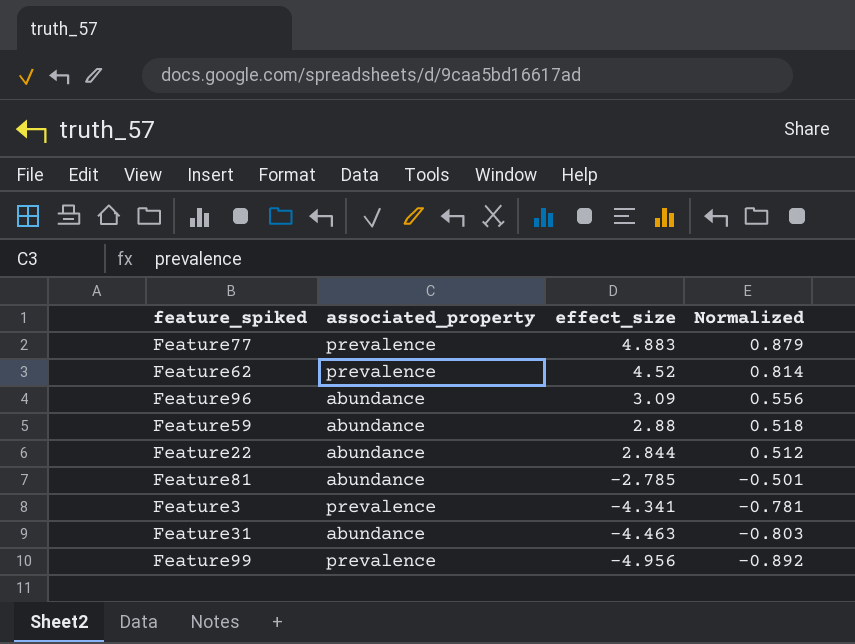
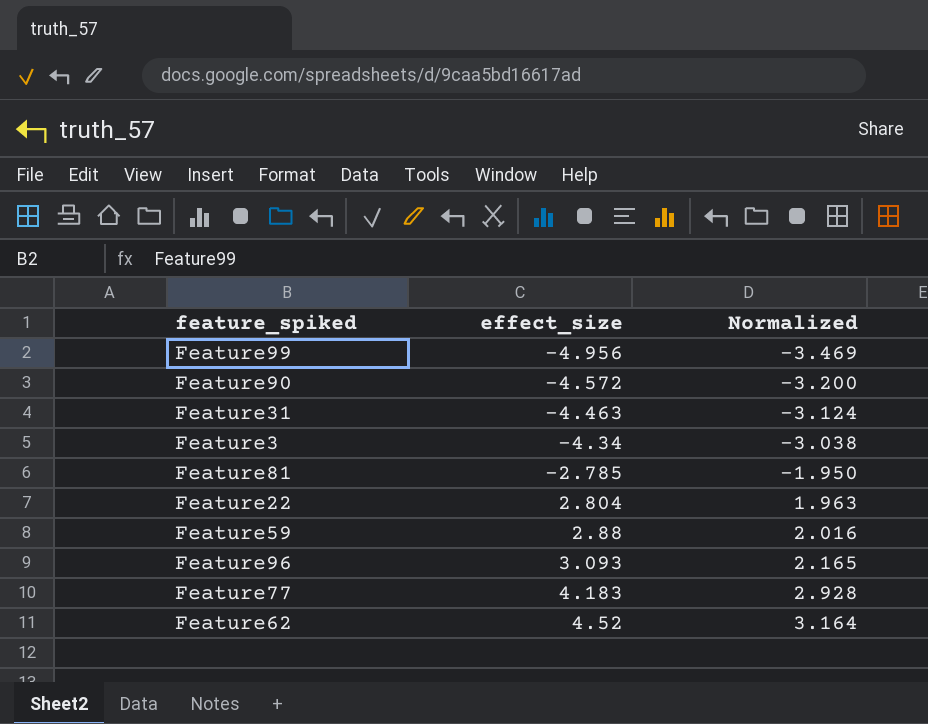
row order: effect_size descending -> effect_size ascending
column associated_property | position: 2 -> none
column Normalized | formula: [effect_size] * 0.18 -> [effect_size] * 0.7
row Feature90: none -> -4.572 | -3.200
Feature3 | effect_size: -4.341 -> -4.34
Feature22 | effect_size: 2.844 -> 2.804
Feature96 | effect_size: 3.09 -> 3.093
Feature77 | effect_size: 4.883 -> 4.183

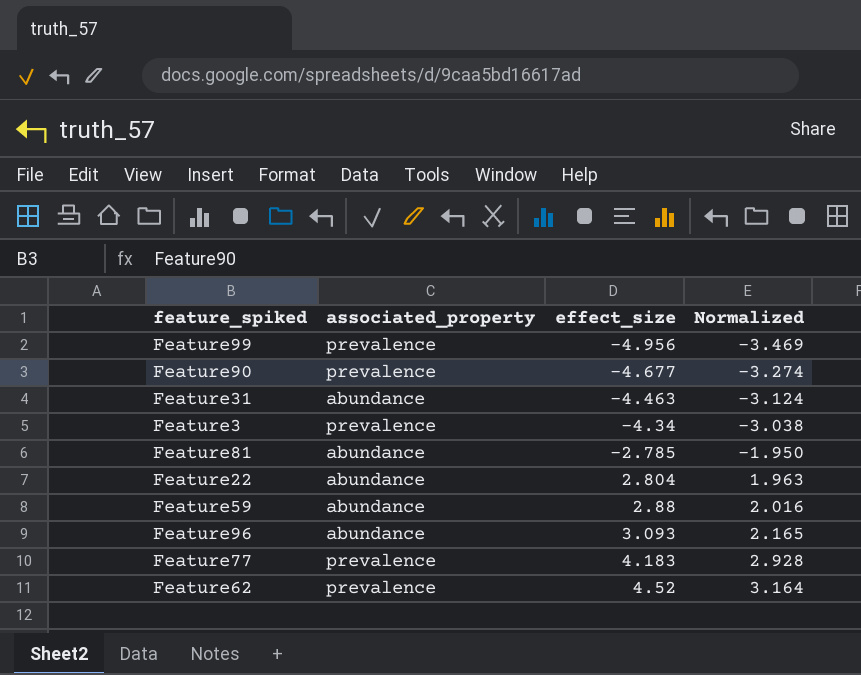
column associated_property | position: none -> 2
Feature90 | effect_size: -4.572 -> -4.677
Feature90 | Normalized: -3.200 -> -3.274

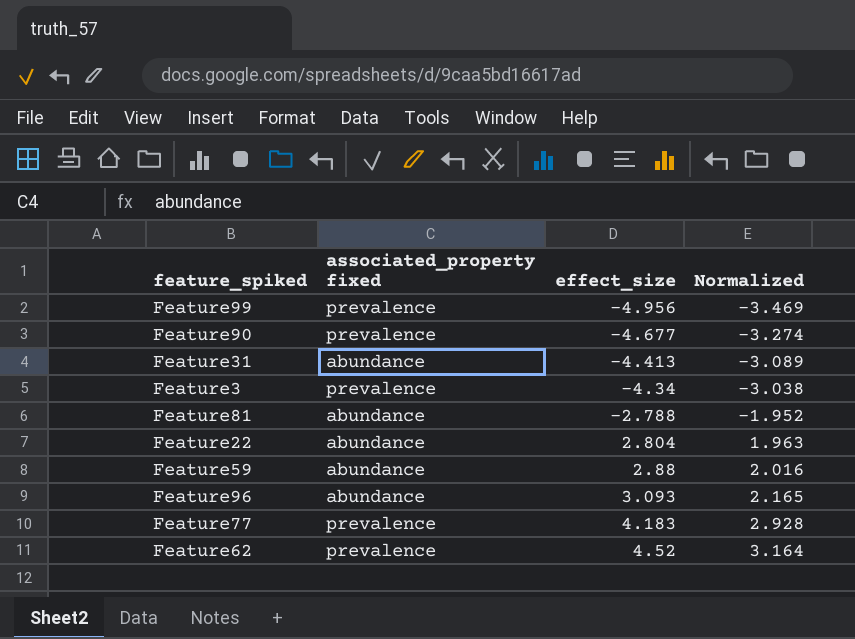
column name: associated_property -> associated_property fixed
Feature31 | effect_size: -4.463 -> -4.413
Feature31 | Normalized: -3.124 -> -3.089
Feature81 | effect_size: -2.785 -> -2.788
Feature81 | Normalized: -1.950 -> -1.952

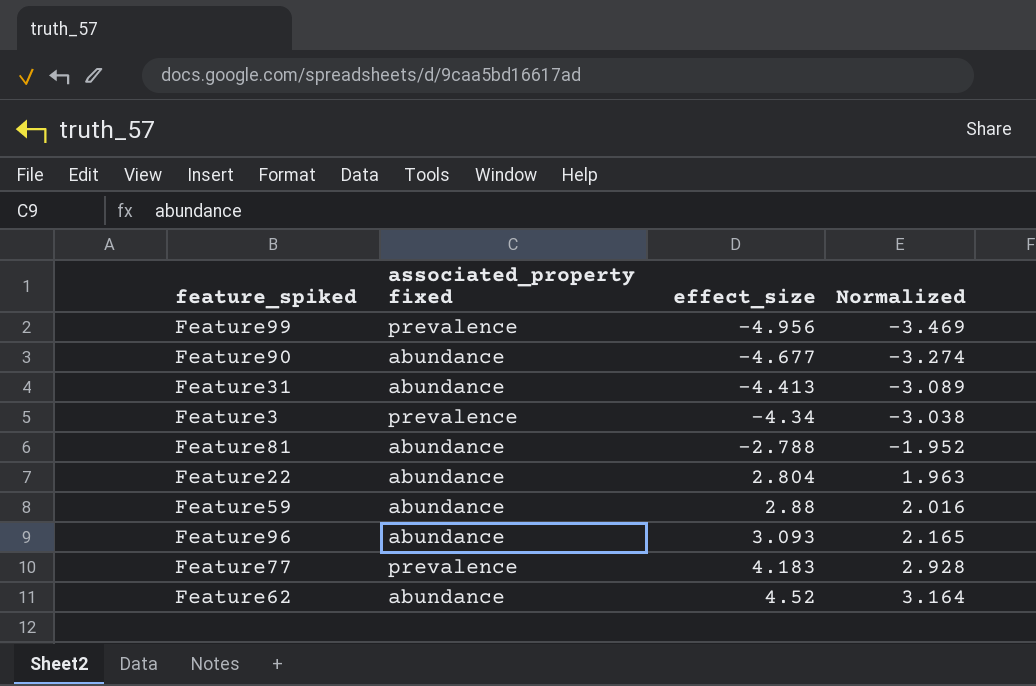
Feature90 | associated_property fixed: prevalence -> abundance
Feature62 | associated_property fixed: prevalence -> abundance

